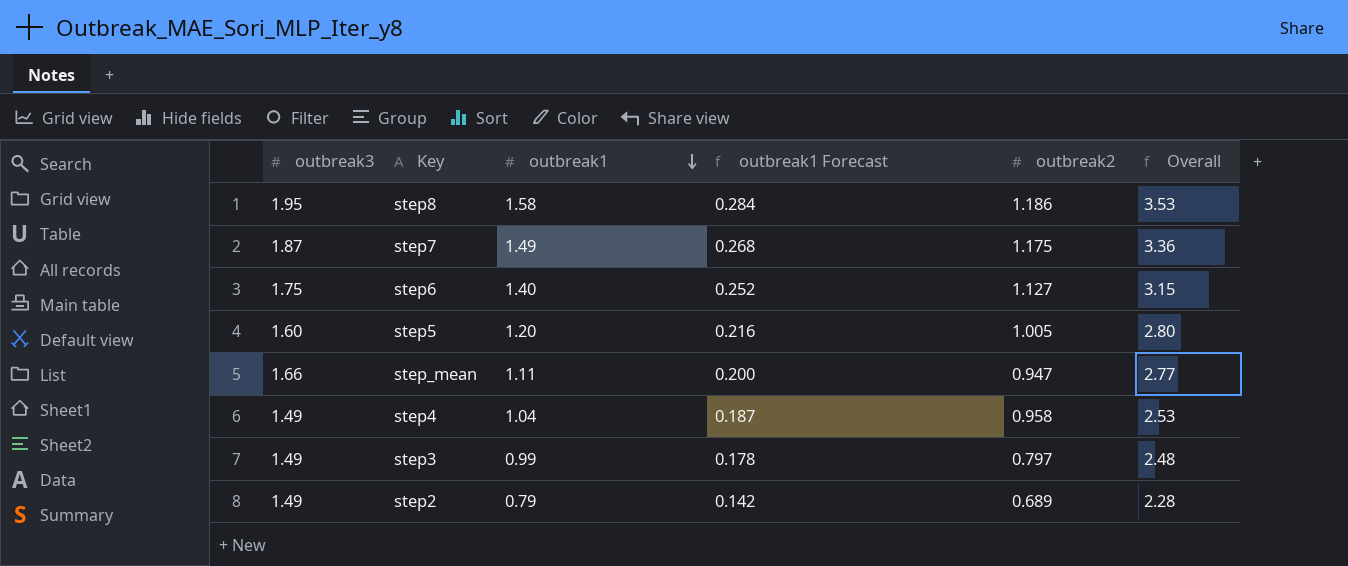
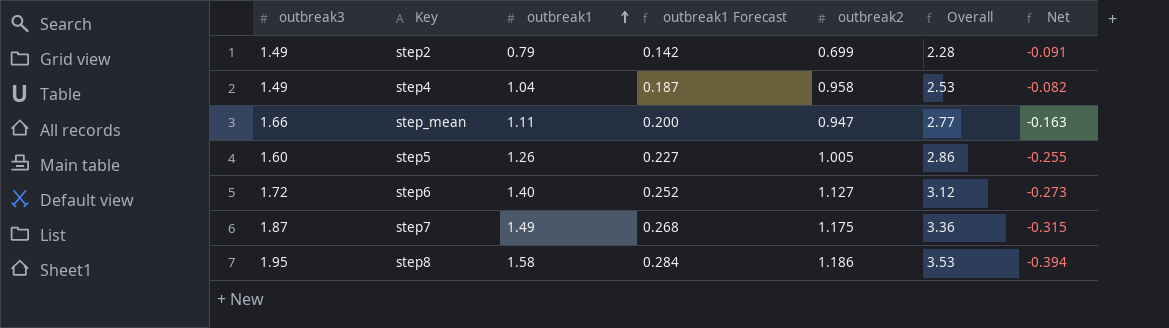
row order: outbreak1 descending -> outbreak1 ascending
column Net | formula: none -> [outbreak2] - [outbreak1]
row step3: 1.49 | 0.99 | 0.178 | 0.797 | 2.48 -> none
step2 | outbreak2: 0.689 -> 0.699
step5 | outbreak1: 1.20 -> 1.26
step5 | outbreak1 Forecast: 0.216 -> 0.227
step5 | Overall: 2.80 -> 2.86
step6 | outbreak3: 1.75 -> 1.72
step6 | Overall: 3.15 -> 3.12

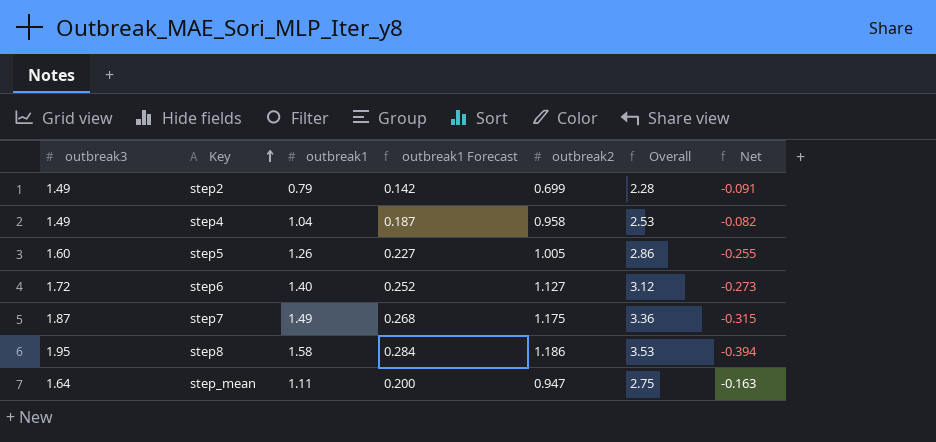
row order: outbreak1 ascending -> Key ascending
step_mean | outbreak3: 1.66 -> 1.64
step_mean | Overall: 2.77 -> 2.75

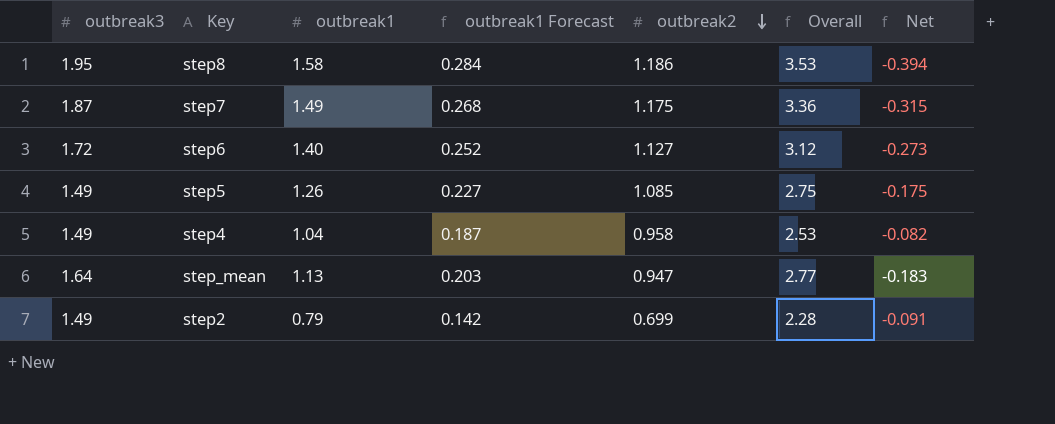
row order: Key ascending -> outbreak2 descending
step5 | outbreak3: 1.60 -> 1.49
step5 | outbreak2: 1.005 -> 1.085
step5 | Overall: 2.86 -> 2.75
step5 | Net: -0.255 -> -0.175
step_mean | outbreak1: 1.11 -> 1.13
step_mean | outbreak1 Forecast: 0.200 -> 0.203
step_mean | Overall: 2.75 -> 2.77
step_mean | Net: -0.163 -> -0.183

